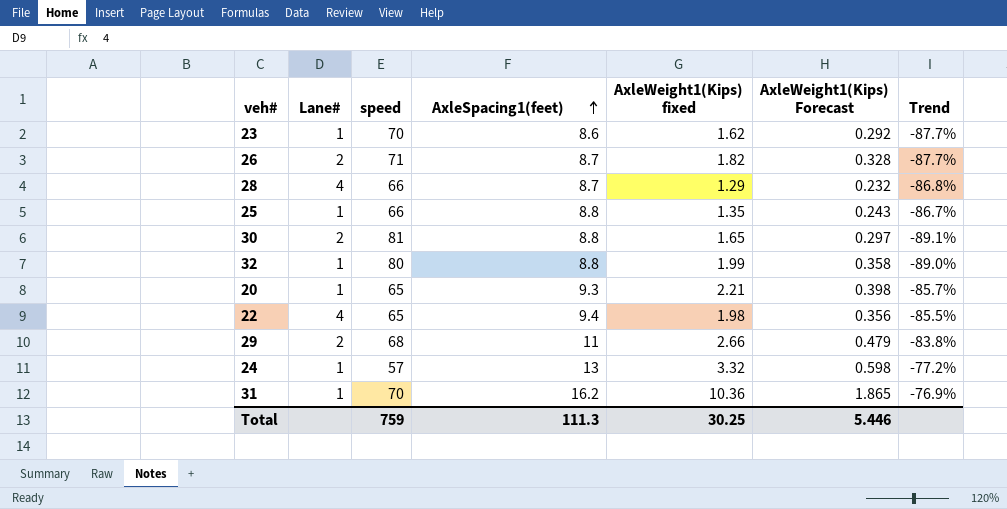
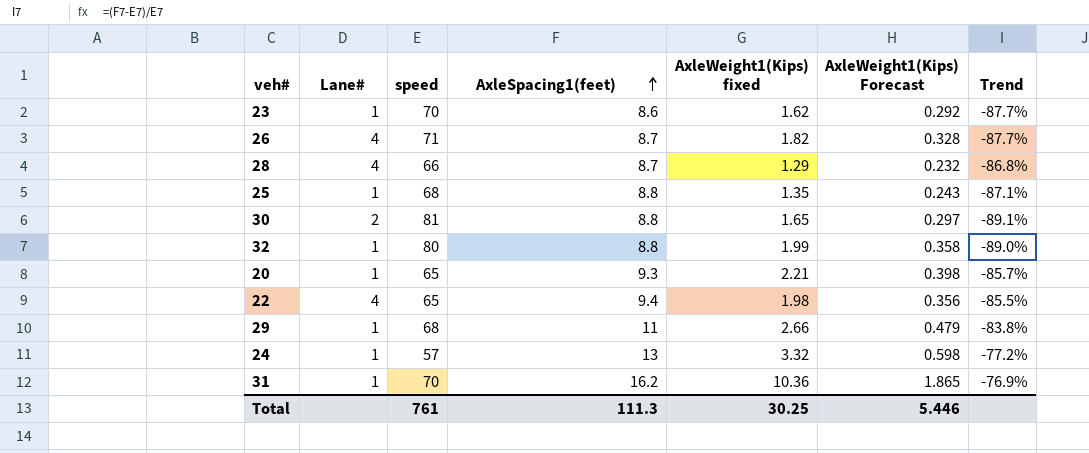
26 | Lane#: 2 -> 4
25 | speed: 66 -> 68
25 | Trend: -86.7% -> -87.1%
29 | Lane#: 2 -> 1
Total | speed: 759 -> 761

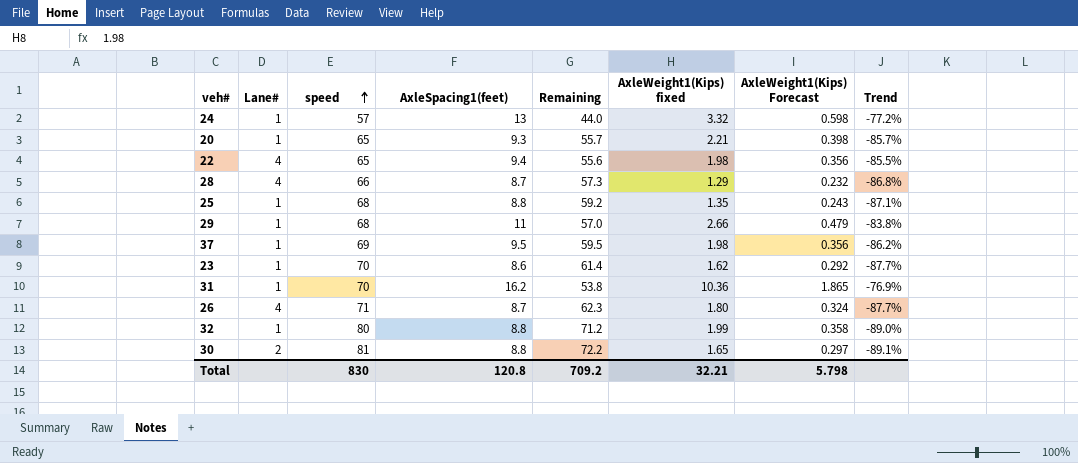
row order: AxleSpacing1(feet) ascending -> speed ascending
column Remaining | formula: none -> [speed] - [AxleSpacing1(feet)]
row 37: none -> 1 | 69 | 9.5 | 59.5 | 1.98 | 0.356 | -86.2%
26 | AxleWeight1(Kips) fixed: 1.82 -> 1.80
26 | AxleWeight1(Kips) Forecast: 0.328 -> 0.324
Total | speed: 761 -> 830
Total | AxleSpacing1(feet): 111.3 -> 120.8
Total | AxleWeight1(Kips) fixed: 30.25 -> 32.21
Total | AxleWeight1(Kips) Forecast: 5.446 -> 5.798

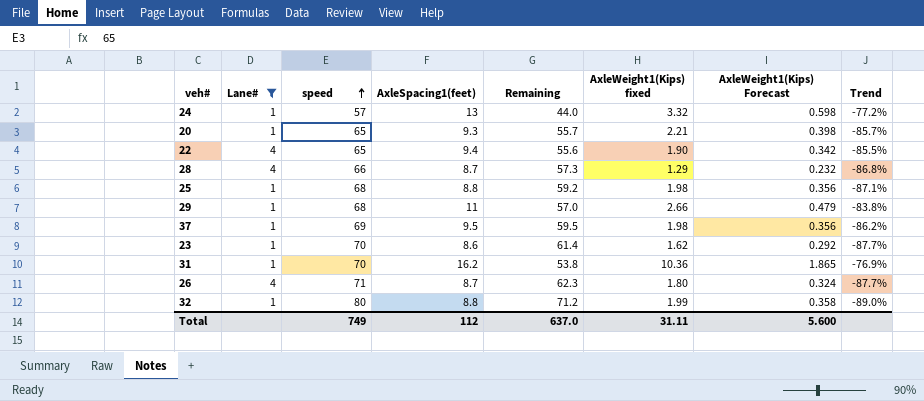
filter: none -> Lane# != 2
22 | AxleWeight1(Kips) fixed: 1.98 -> 1.90
22 | AxleWeight1(Kips) Forecast: 0.356 -> 0.342
25 | AxleWeight1(Kips) fixed: 1.35 -> 1.98
25 | AxleWeight1(Kips) Forecast: 0.243 -> 0.356
Total | speed: 830 -> 749
Total | AxleSpacing1(feet): 120.8 -> 112
Total | Remaining: 709.2 -> 637.0
Total | AxleWeight1(Kips) fixed: 32.21 -> 31.11
Total | AxleWeight1(Kips) Forecast: 5.798 -> 5.600

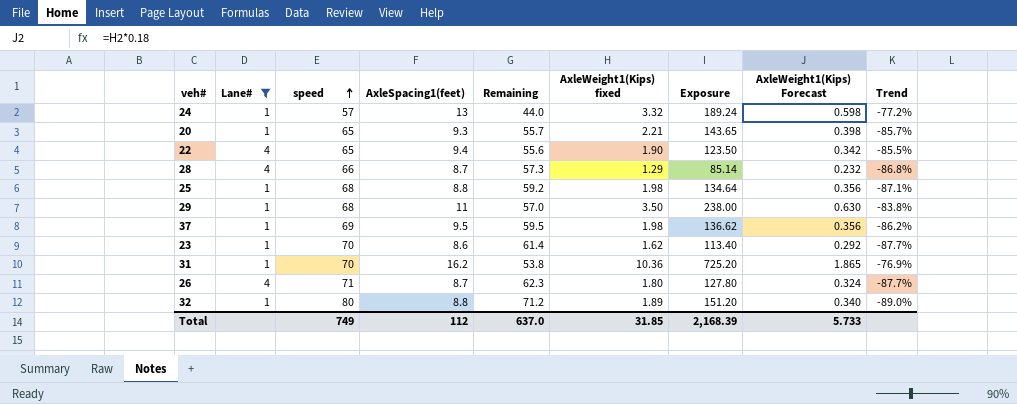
column Exposure | formula: none -> [speed] * [AxleWeight1(Kips) fixed]
29 | AxleWeight1(Kips) fixed: 2.66 -> 3.50
29 | AxleWeight1(Kips) Forecast: 0.479 -> 0.630
32 | AxleWeight1(Kips) fixed: 1.99 -> 1.89
32 | AxleWeight1(Kips) Forecast: 0.358 -> 0.340
Total | AxleWeight1(Kips) fixed: 31.11 -> 31.85
Total | AxleWeight1(Kips) Forecast: 5.600 -> 5.733

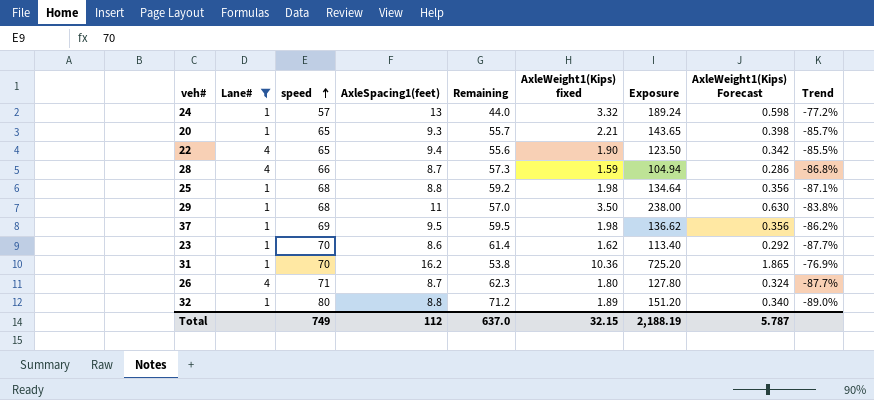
28 | AxleWeight1(Kips) fixed: 1.29 -> 1.59
28 | Exposure: 85.14 -> 104.94
28 | AxleWeight1(Kips) Forecast: 0.232 -> 0.286
Total | AxleWeight1(Kips) fixed: 31.85 -> 32.15
Total | Exposure: 2,168.39 -> 2,188.19
Total | AxleWeight1(Kips) Forecast: 5.733 -> 5.787

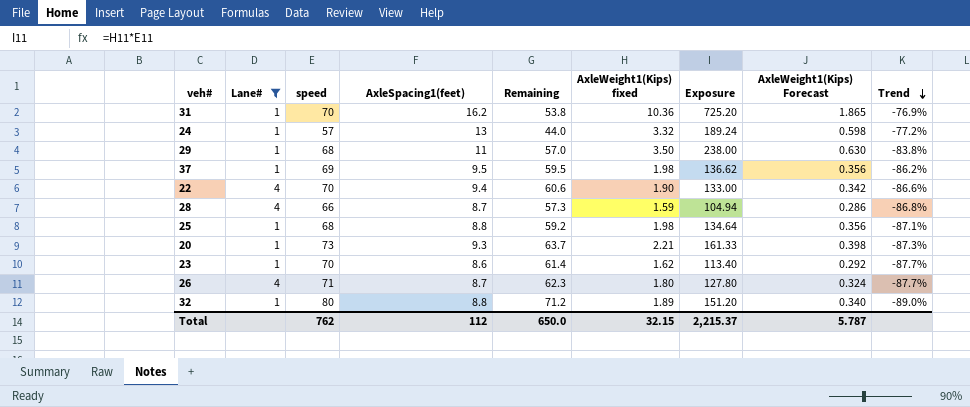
row order: speed ascending -> Trend descending
22 | speed: 65 -> 70
22 | Remaining: 55.6 -> 60.6
22 | Exposure: 123.50 -> 133.00
22 | Trend: -85.5% -> -86.6%
20 | speed: 65 -> 73
20 | Remaining: 55.7 -> 63.7
20 | Exposure: 143.65 -> 161.33
20 | Trend: -85.7% -> -87.3%
Total | speed: 749 -> 762
Total | Remaining: 637.0 -> 650.0
Total | Exposure: 2,188.19 -> 2,215.37

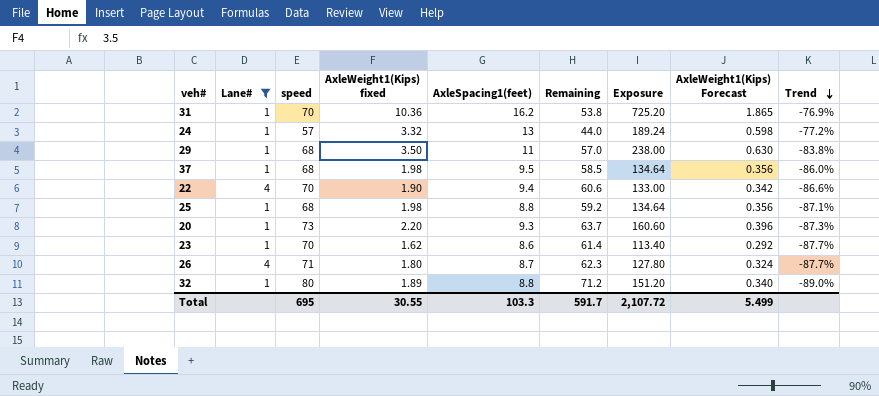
column AxleWeight1(Kips) fixed | position: 6 -> 4
row 28: 4 | 66 | 8.7 | 57.3 | 1.59 | 104.94 | 0.286 | -86.8% -> none
37 | speed: 69 -> 68
37 | Remaining: 59.5 -> 58.5
37 | Exposure: 136.62 -> 134.64
37 | Trend: -86.2% -> -86.0%
20 | AxleWeight1(Kips) fixed: 2.21 -> 2.20
20 | Exposure: 161.33 -> 160.60
20 | AxleWeight1(Kips) Forecast: 0.398 -> 0.396
Total | speed: 762 -> 695
Total | AxleWeight1(Kips) fixed: 32.15 -> 30.55
Total | AxleSpacing1(feet): 112 -> 103.3
Total | Remaining: 650.0 -> 591.7
Total | Exposure: 2,215.37 -> 2,107.72
Total | AxleWeight1(Kips) Forecast: 5.787 -> 5.499

